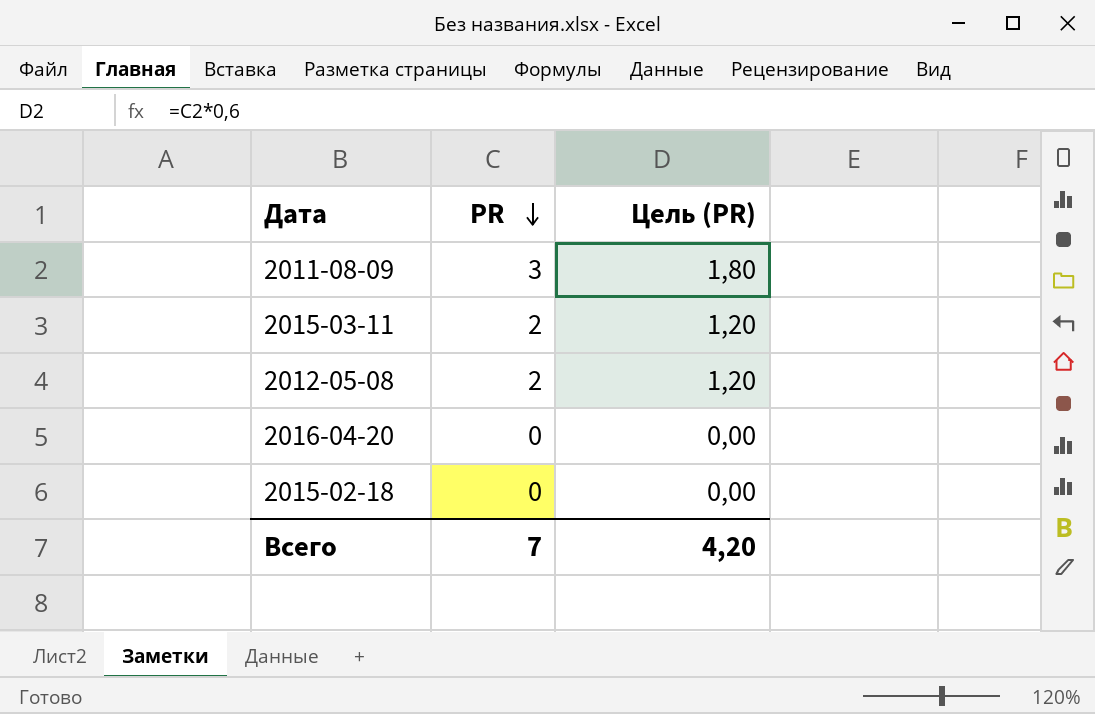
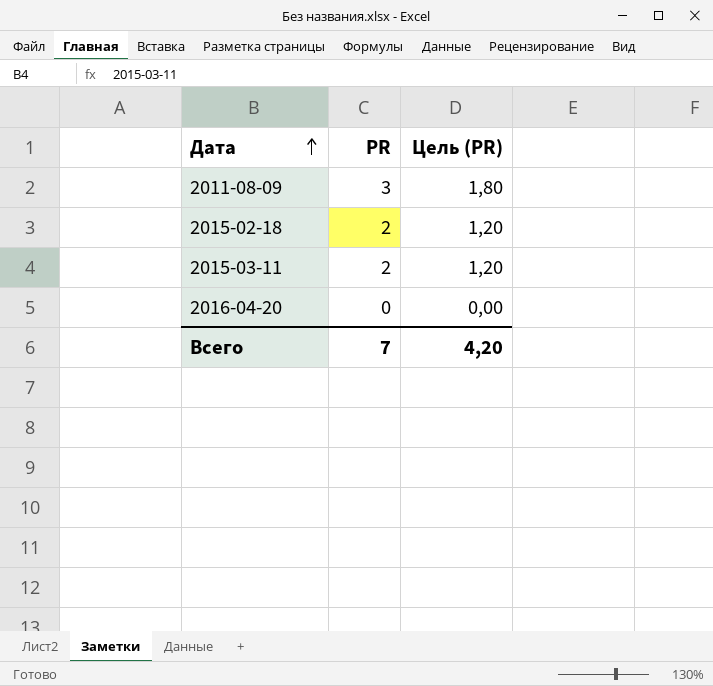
row order: PR descending -> Дата ascending
row 2012-05-08: 2 | 1,20 -> none
2015-02-18 | PR: 0 -> 2
2015-02-18 | Цель (PR): 0,00 -> 1,20

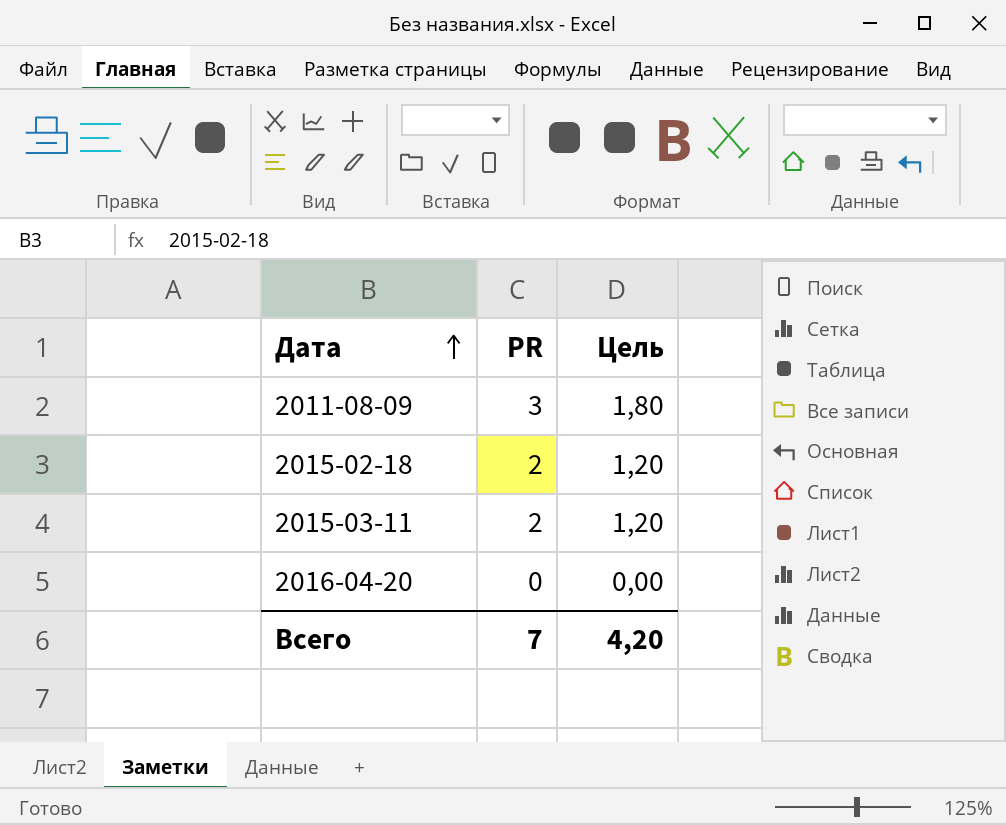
column name: Цель (PR) -> Цель

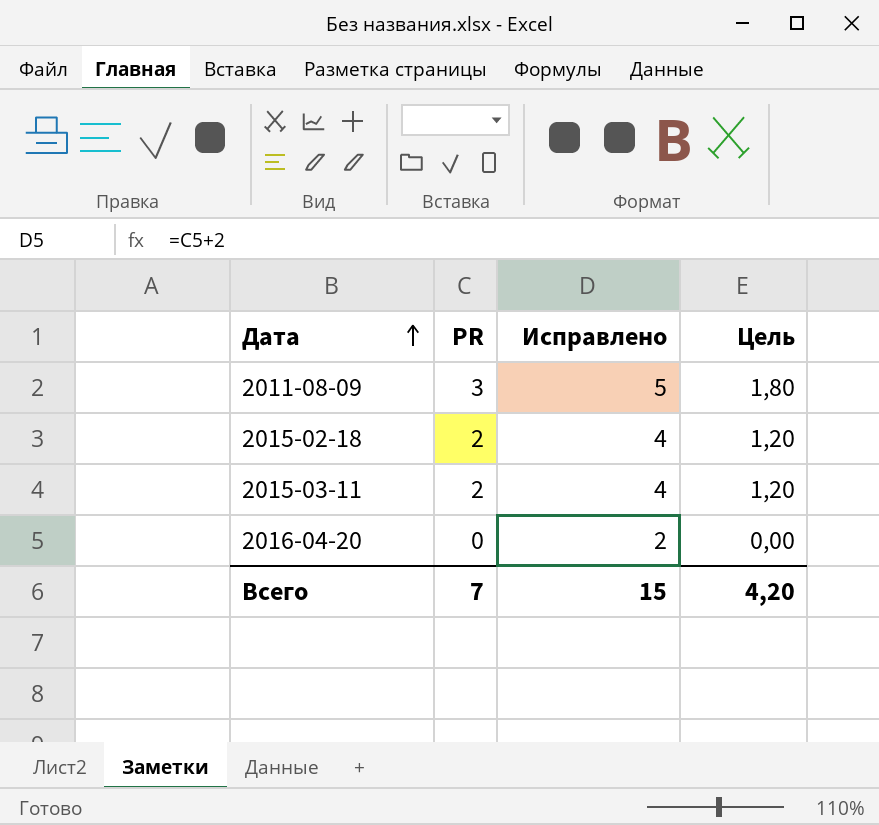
column Исправлено | formula: none -> [PR] + 2

